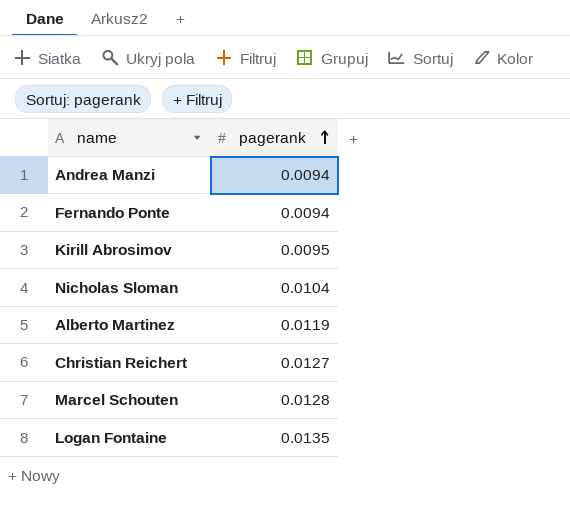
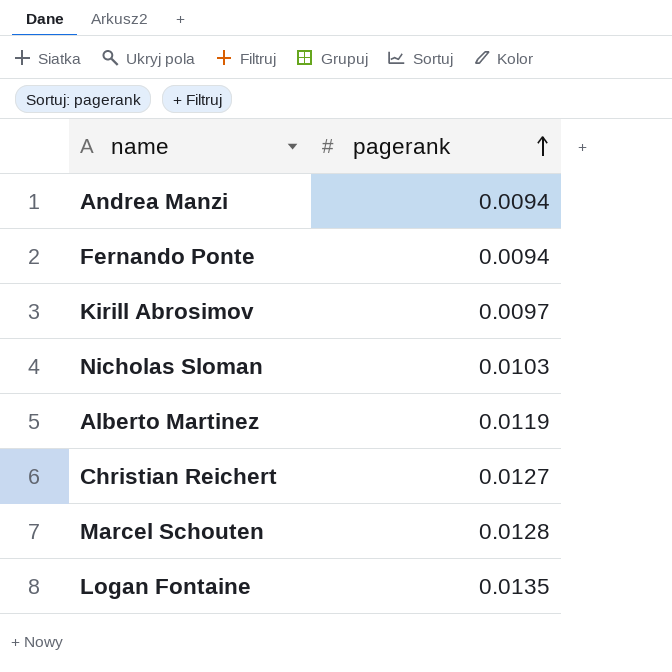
Kirill Abrosimov | pagerank: 0.0095 -> 0.0097
Nicholas Sloman | pagerank: 0.0104 -> 0.0103

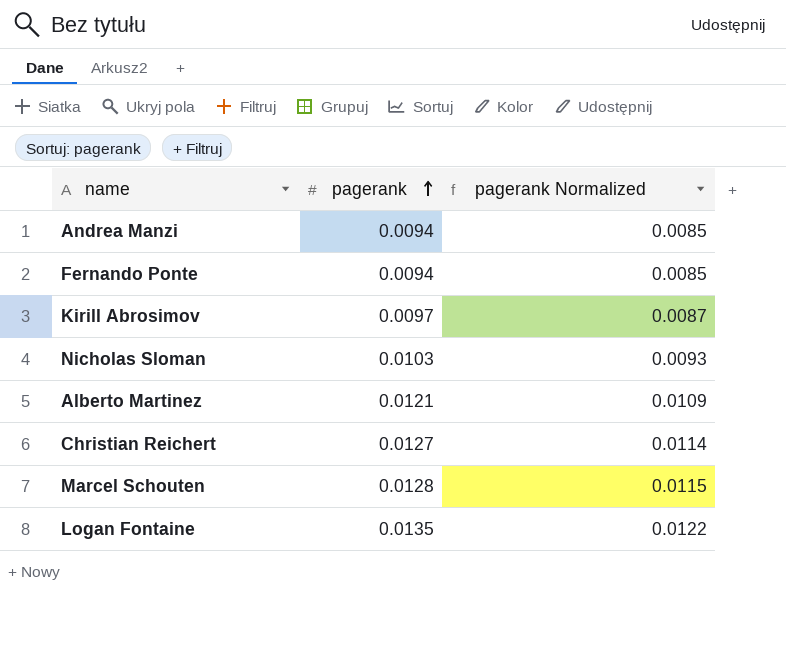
column pagerank Normalized | formula: none -> [pagerank] * 0.9
Alberto Martinez | pagerank: 0.0119 -> 0.0121

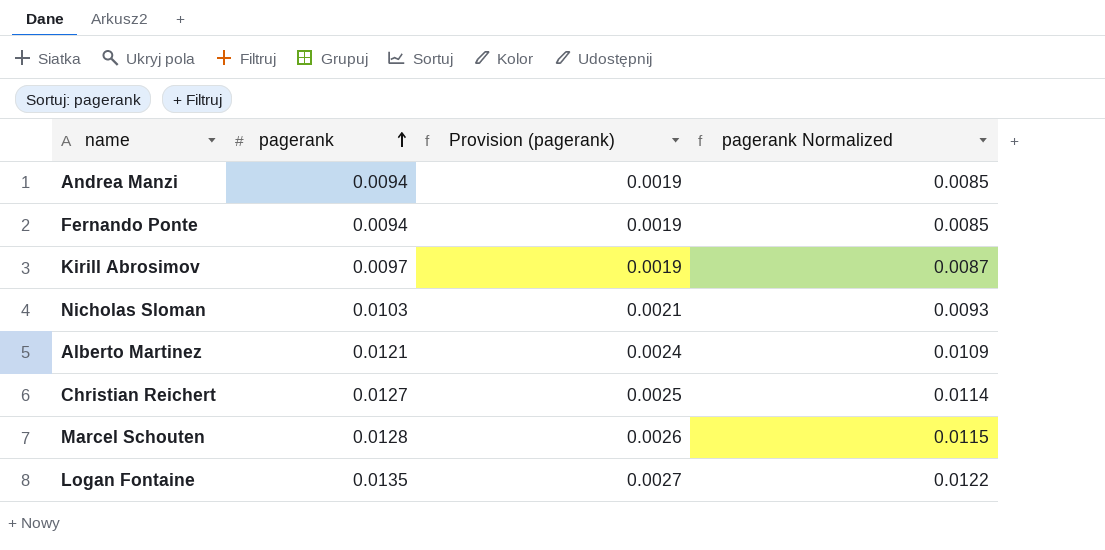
column Provision (pagerank) | formula: none -> [pagerank] * 0.2

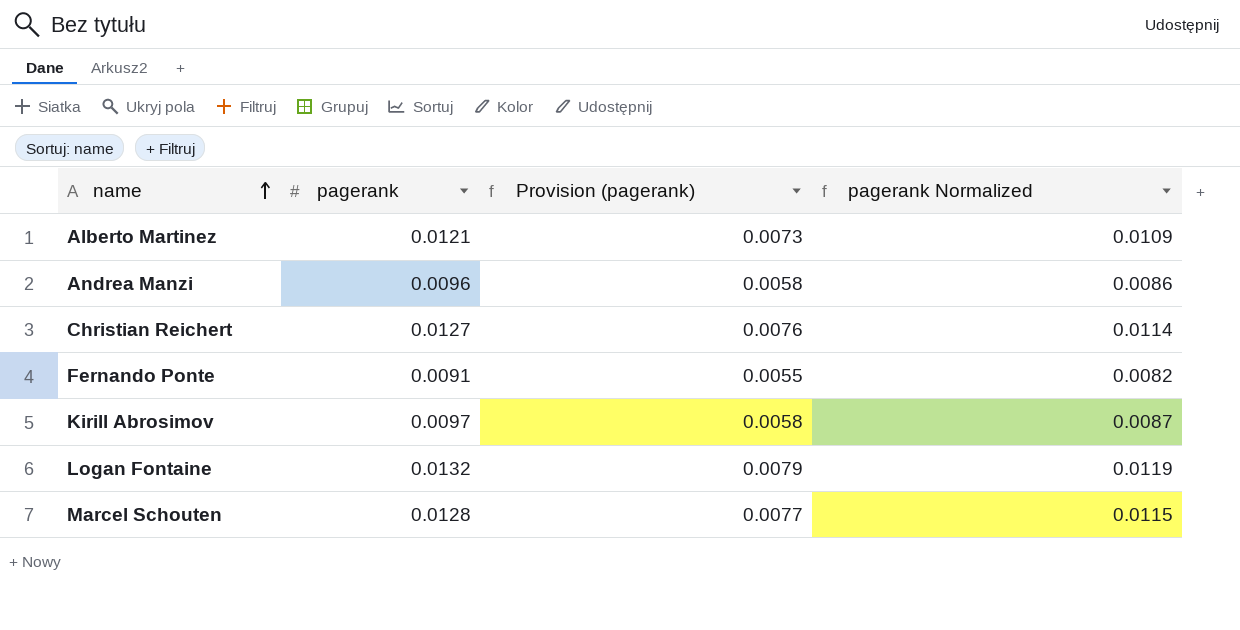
row order: pagerank ascending -> name ascending
column Provision (pagerank) | formula: [pagerank] * 0.2 -> [pagerank] * 0.6
row Nicholas Sloman: 0.0103 | 0.0021 | 0.0093 -> none
Andrea Manzi | pagerank: 0.0094 -> 0.0096
Andrea Manzi | pagerank Normalized: 0.0085 -> 0.0086
Fernando Ponte | pagerank: 0.0094 -> 0.0091
Fernando Ponte | pagerank Normalized: 0.0085 -> 0.0082
Logan Fontaine | pagerank: 0.0135 -> 0.0132
Logan Fontaine | pagerank Normalized: 0.0122 -> 0.0119

